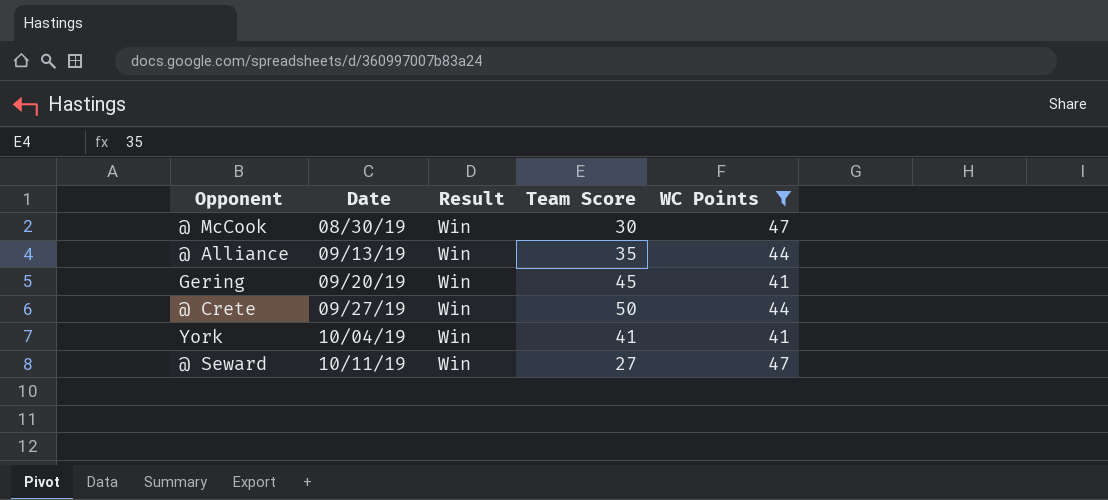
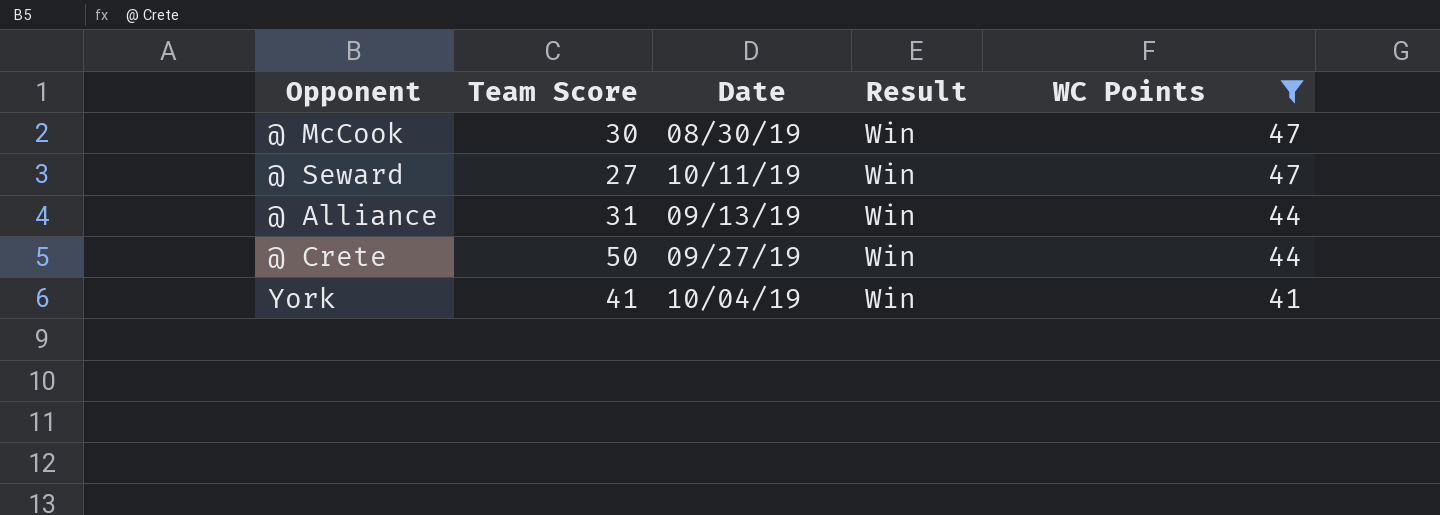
row order: Date ascending -> WC Points descending
column Team Score | position: 4 -> 2
row Gering: 09/20/19 | Win | 45 | 41 -> none
@ Alliance | Team Score: 35 -> 31

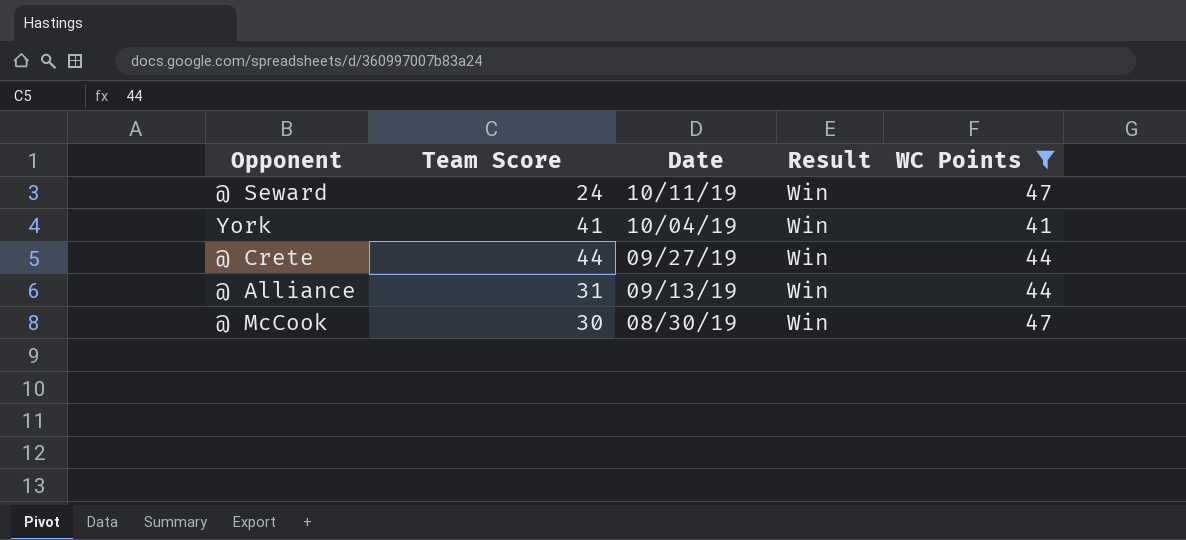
row order: WC Points descending -> Date descending
@ Seward | Team Score: 27 -> 24
@ Crete | Team Score: 50 -> 44

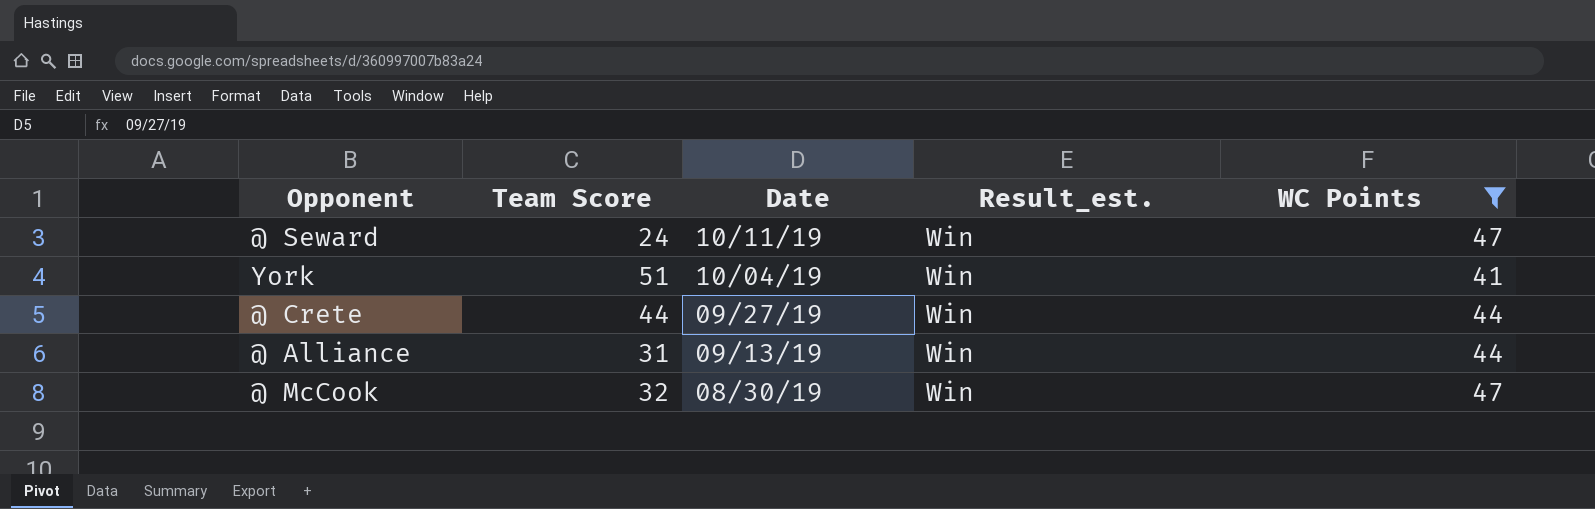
column name: Result -> Result_est.
York | Team Score: 41 -> 51
@ McCook | Team Score: 30 -> 32

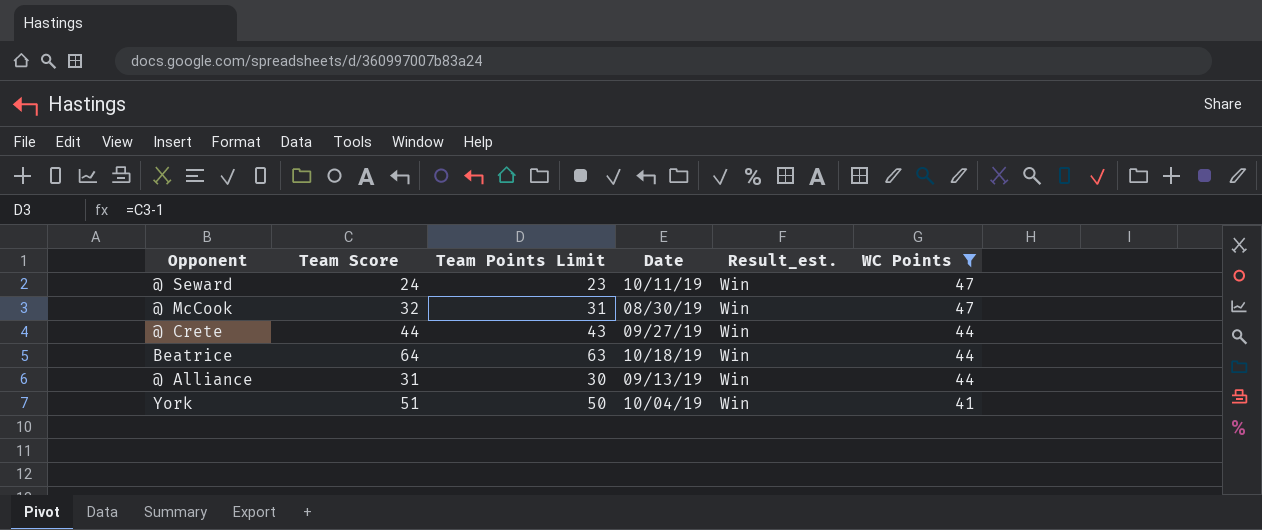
row order: Date descending -> WC Points descending
column Team Points Limit | formula: none -> [Team Score] - 1
row Beatrice: none -> 64 | 63 | 10/18/19 | Win | 44

